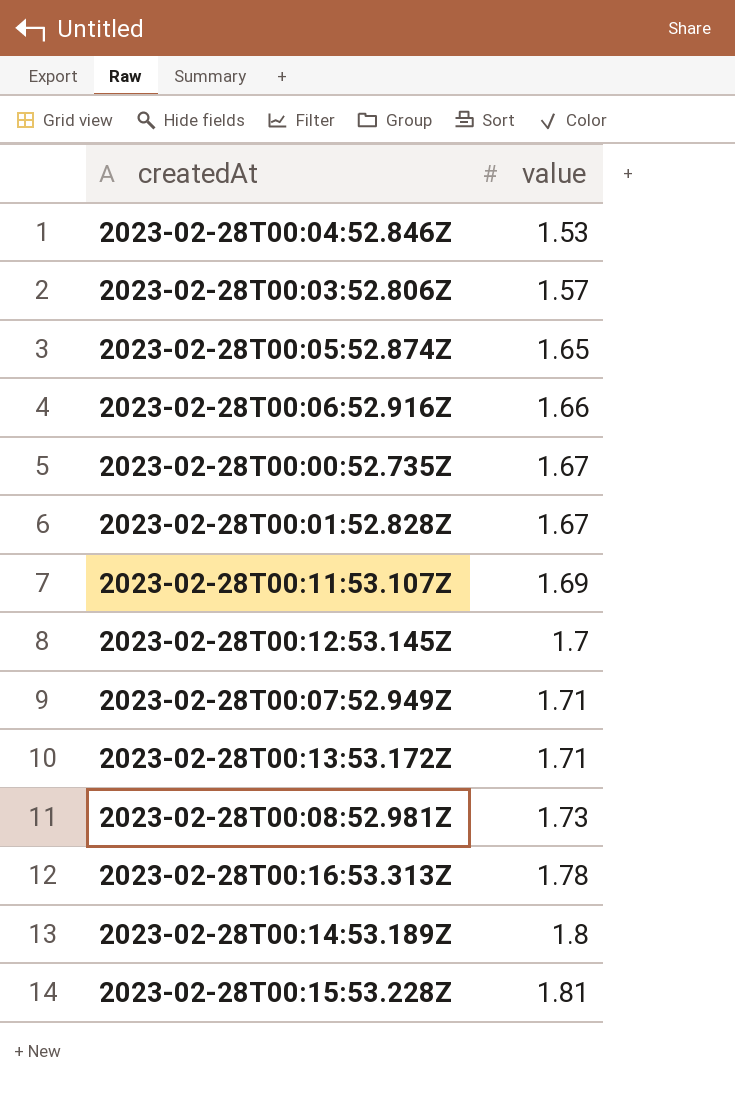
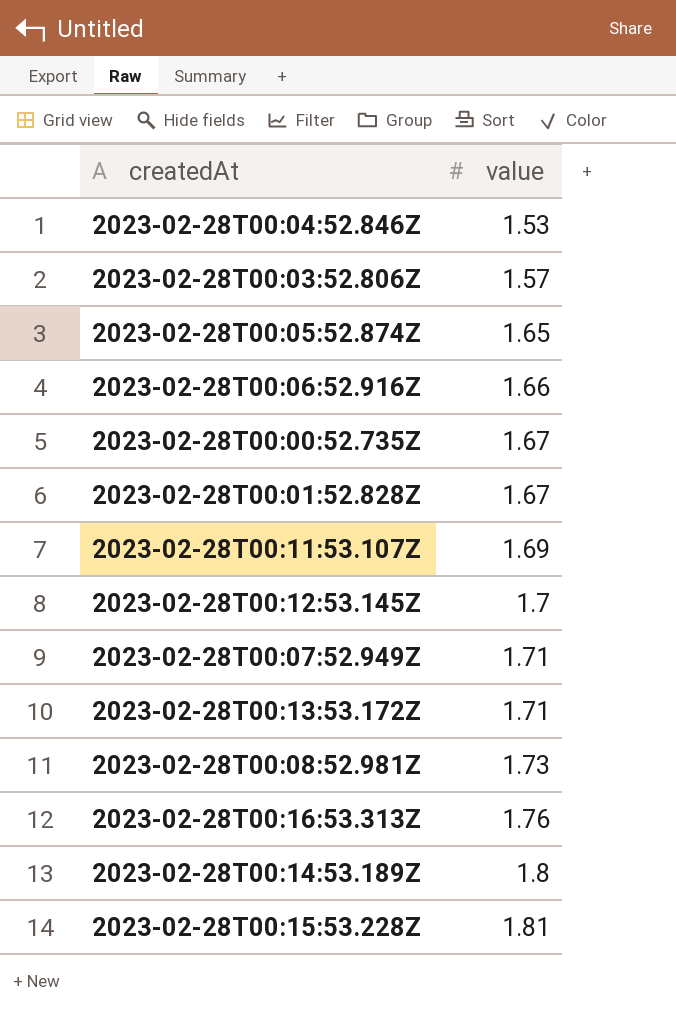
2023-02-28T00:16:53.313Z | value: 1.78 -> 1.76

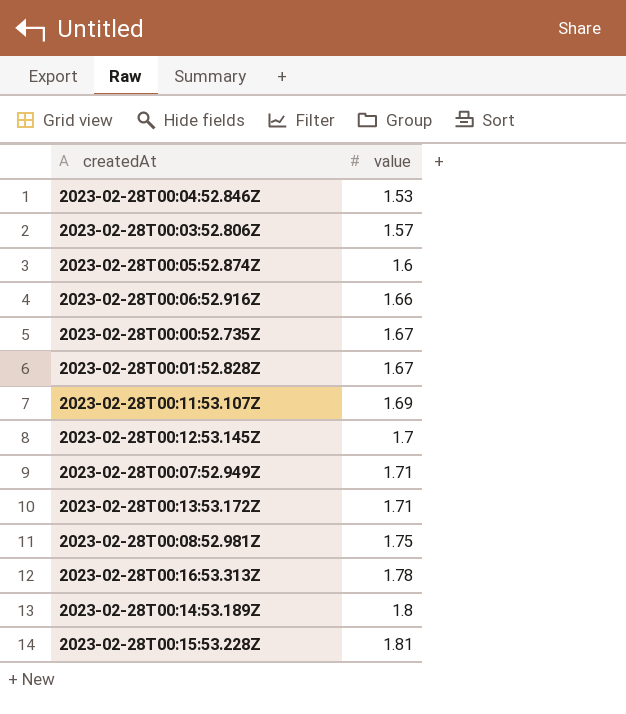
2023-02-28T00:05:52.874Z | value: 1.65 -> 1.6
2023-02-28T00:08:52.981Z | value: 1.73 -> 1.75
2023-02-28T00:16:53.313Z | value: 1.76 -> 1.78

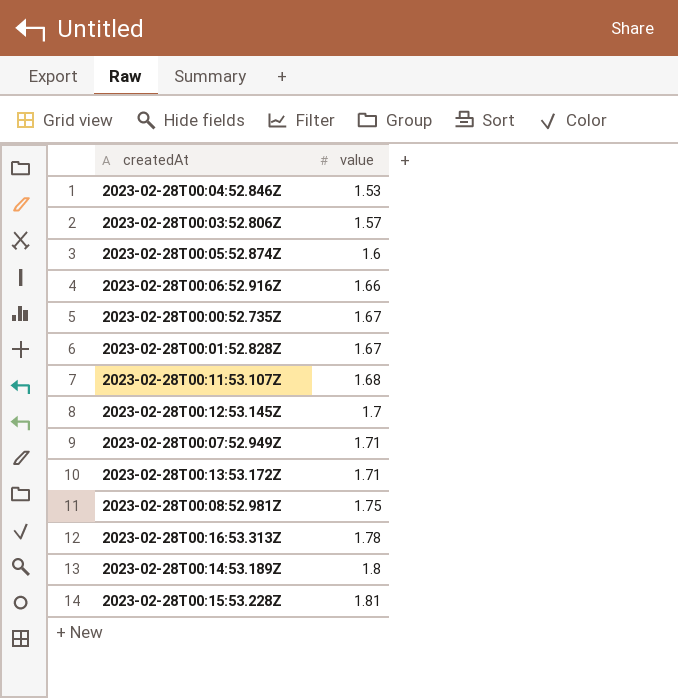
2023-02-28T00:11:53.107Z | value: 1.69 -> 1.68

